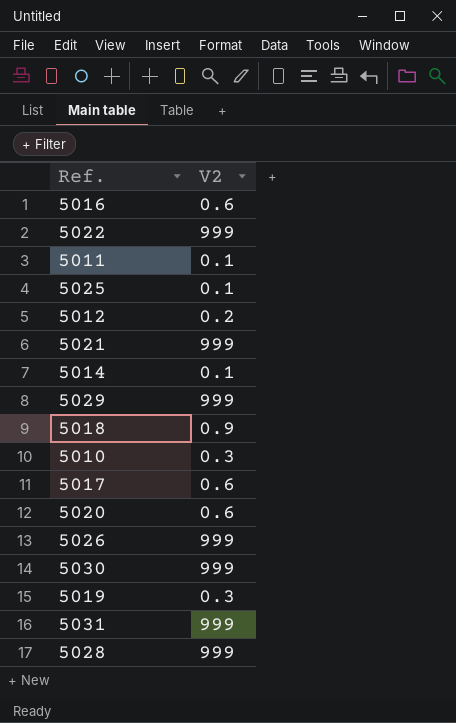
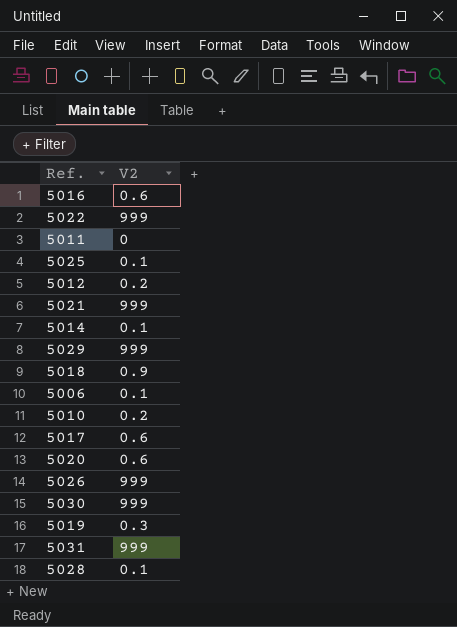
5011 | V2: 0.1 -> 0
row 5006: none -> 0.1
5010 | V2: 0.3 -> 0.2
5028 | V2: 999 -> 0.1

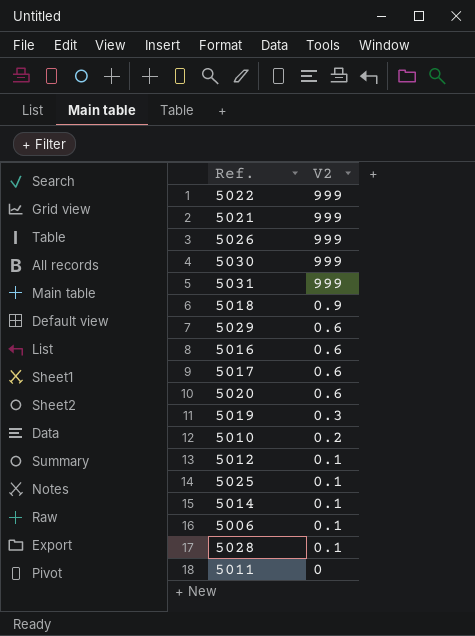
row order: none -> V2 descending
5029 | V2: 999 -> 0.6
5012 | V2: 0.2 -> 0.1

